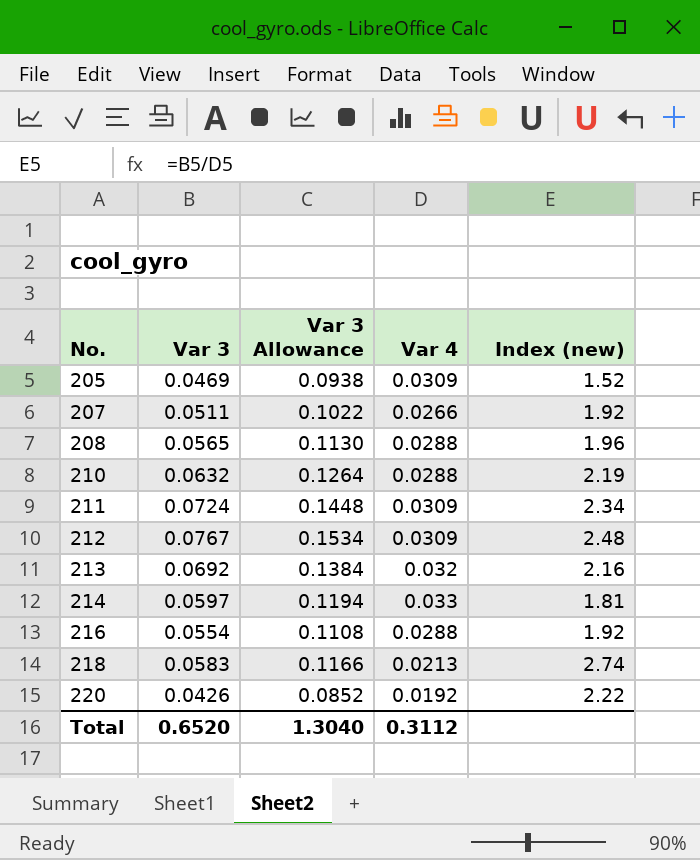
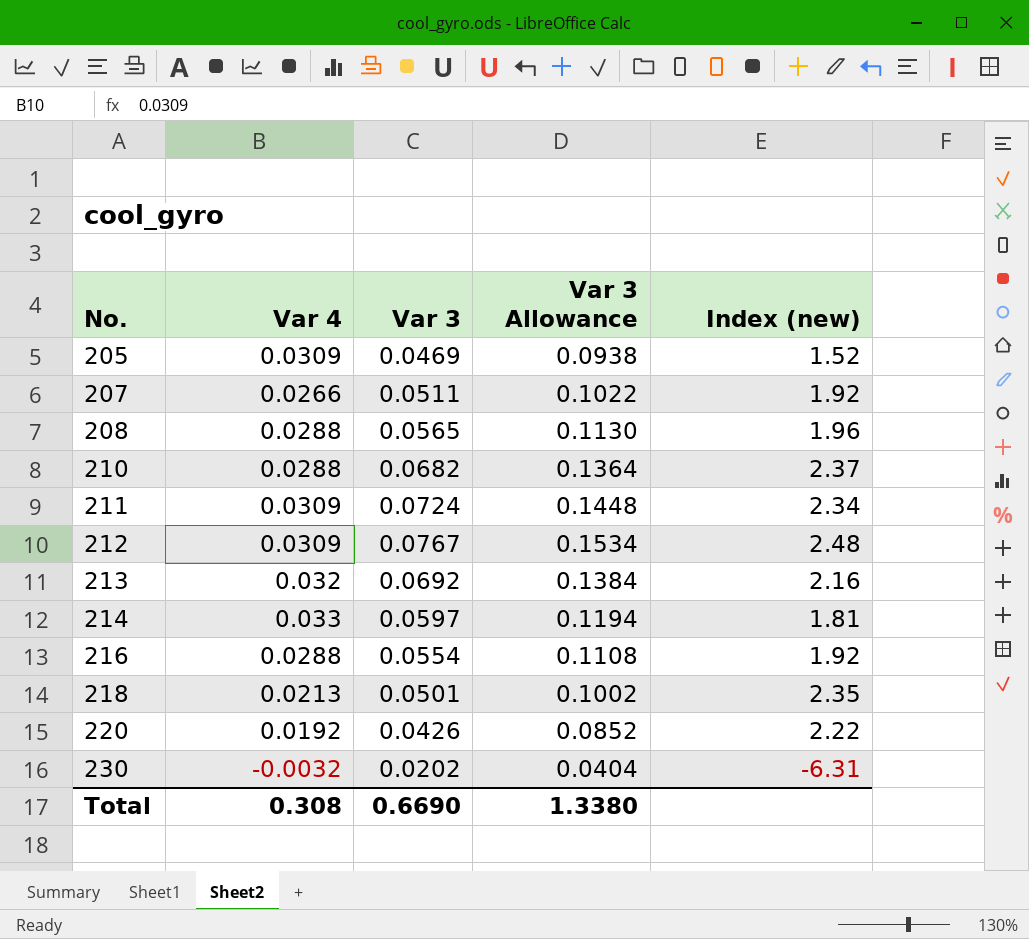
column Var 4 | position: 4 -> 2
210 | Var 3: 0.0632 -> 0.0682
210 | Var 3 Allowance: 0.1264 -> 0.1364
210 | Index (new): 2.19 -> 2.37
218 | Var 3: 0.0583 -> 0.0501
218 | Var 3 Allowance: 0.1166 -> 0.1002
218 | Index (new): 2.74 -> 2.35
row 230: none -> -0.0032 | 0.0202 | 0.0404 | -6.31
Total | Var 4: 0.3112 -> 0.308
Total | Var 3: 0.6520 -> 0.6690
Total | Var 3 Allowance: 1.3040 -> 1.3380

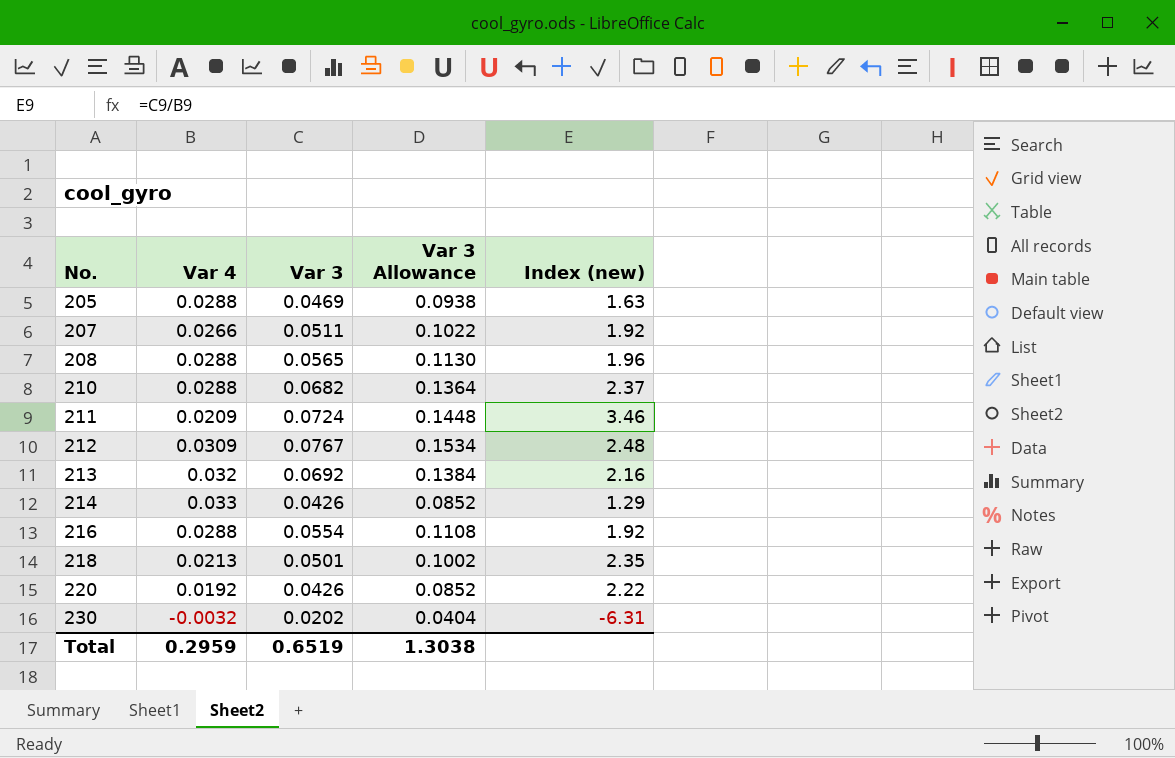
205 | Var 4: 0.0309 -> 0.0288
205 | Index (new): 1.52 -> 1.63
211 | Var 4: 0.0309 -> 0.0209
211 | Index (new): 2.34 -> 3.46
214 | Var 3: 0.0597 -> 0.0426
214 | Var 3 Allowance: 0.1194 -> 0.0852
214 | Index (new): 1.81 -> 1.29
Total | Var 4: 0.308 -> 0.2959
Total | Var 3: 0.6690 -> 0.6519
Total | Var 3 Allowance: 1.3380 -> 1.3038

